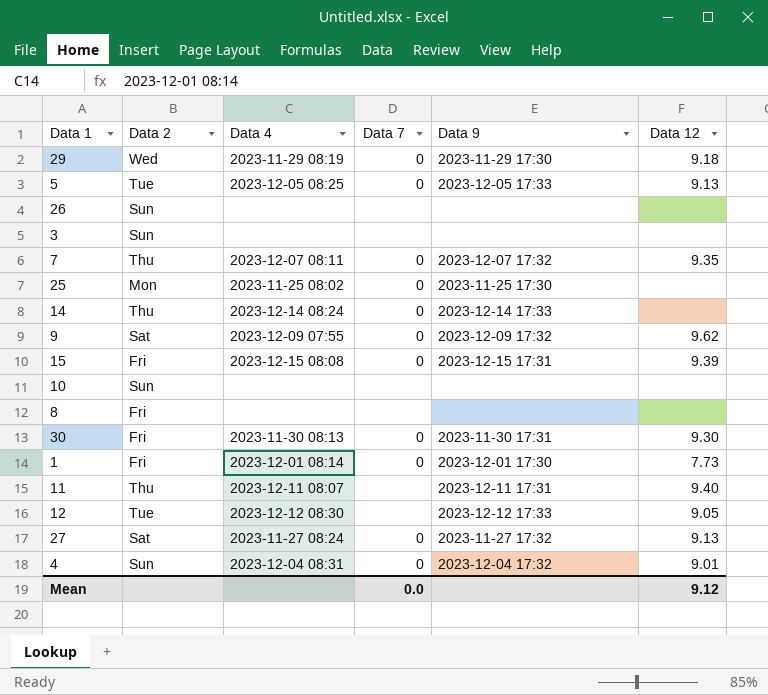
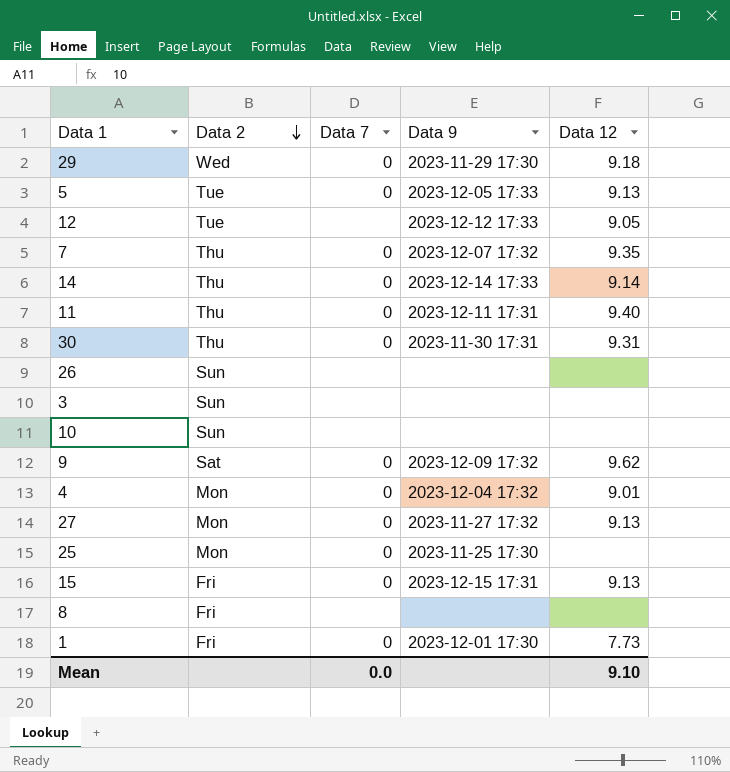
row order: none -> Data 2 descending
column Data 4 | position: 3 -> none
14 | Data 12: none -> 9.14
11 | Data 7: none -> 0
30 | Data 2: Fri -> Thu
30 | Data 12: 9.30 -> 9.31
4 | Data 2: Sun -> Mon
27 | Data 2: Sat -> Mon
15 | Data 12: 9.39 -> 9.13
Mean | Data 12: 9.12 -> 9.10

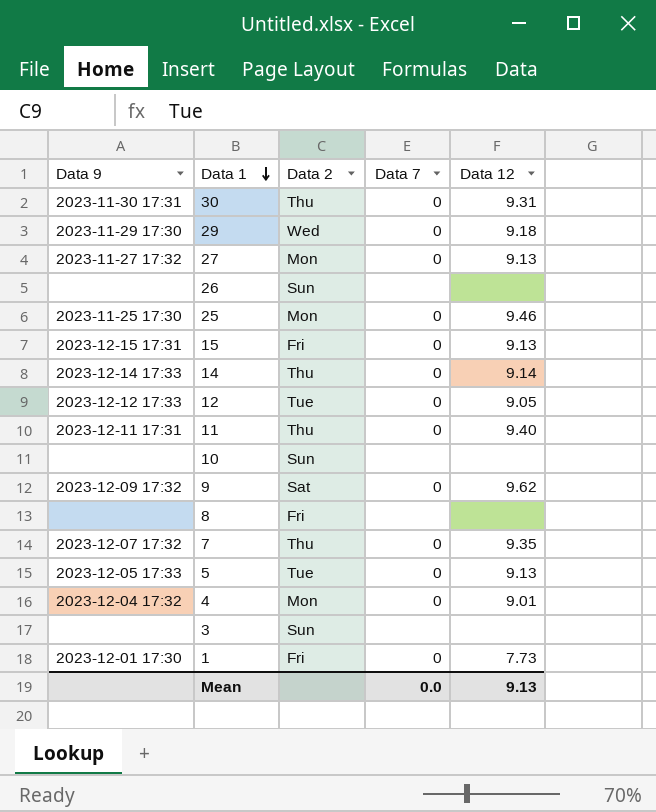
row order: Data 2 descending -> Data 1 descending
column Data 9 | position: 4 -> 1
25 | Data 12: none -> 9.46
12 | Data 7: none -> 0
Mean | Data 12: 9.10 -> 9.13

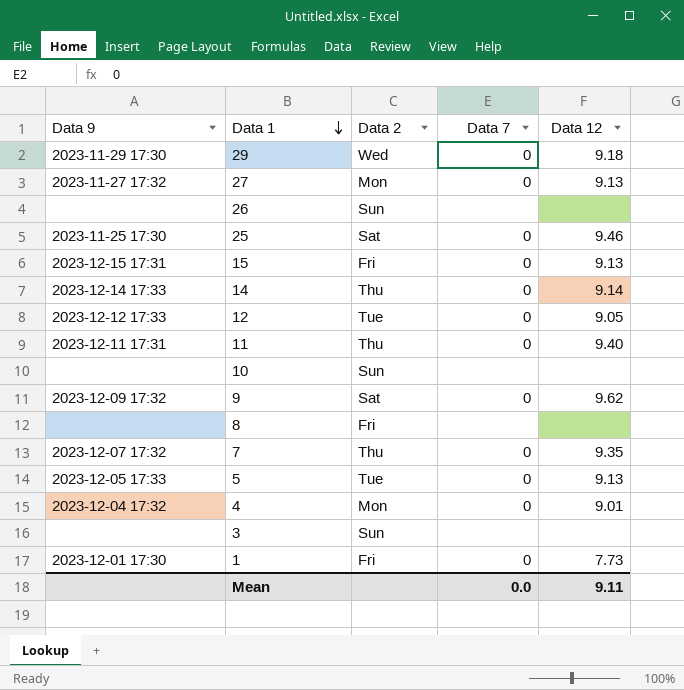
row 30: 2023-11-30 17:31 | Thu | 0 | 9.31 -> none
25 | Data 2: Mon -> Sat
Mean | Data 12: 9.13 -> 9.11

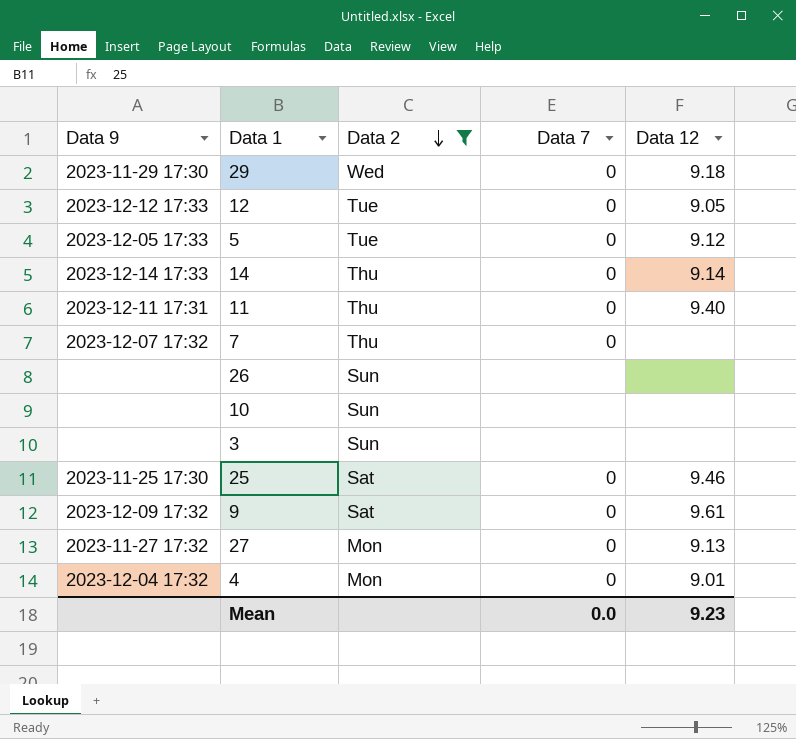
filter: none -> Data 2 != Fri
row order: Data 1 descending -> Data 2 descending
5 | Data 12: 9.13 -> 9.12
7 | Data 12: 9.35 -> none
9 | Data 12: 9.62 -> 9.61
Mean | Data 12: 9.11 -> 9.23

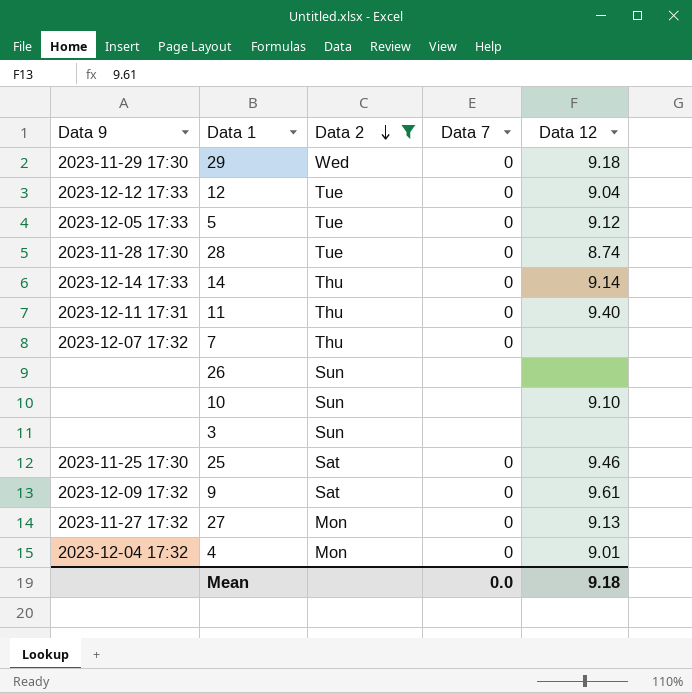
12 | Data 12: 9.05 -> 9.04
row 28: none -> 2023-11-28 17:30 | Tue | 0 | 8.74
10 | Data 12: none -> 9.10
Mean | Data 12: 9.23 -> 9.18

